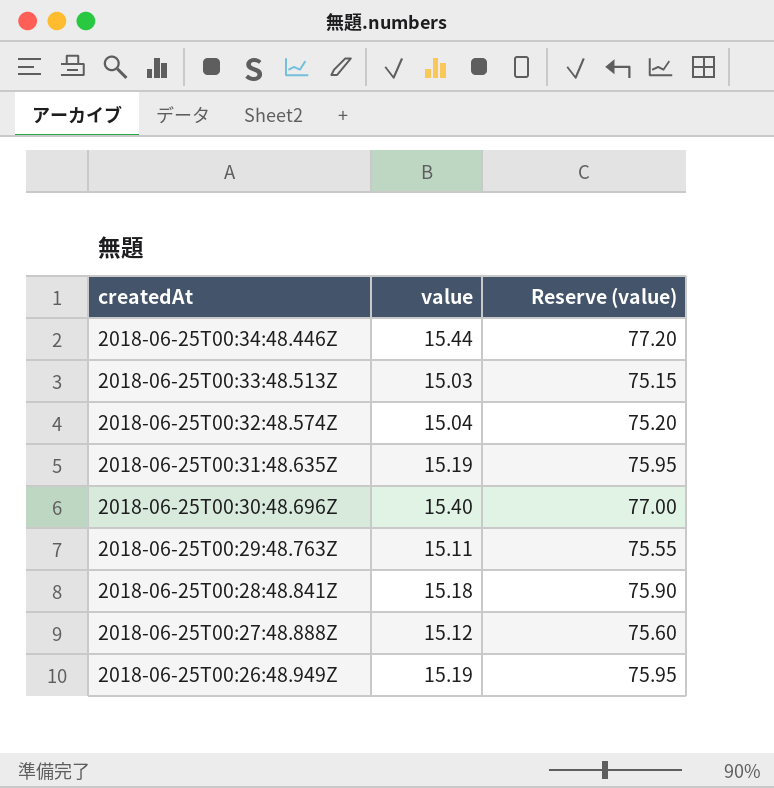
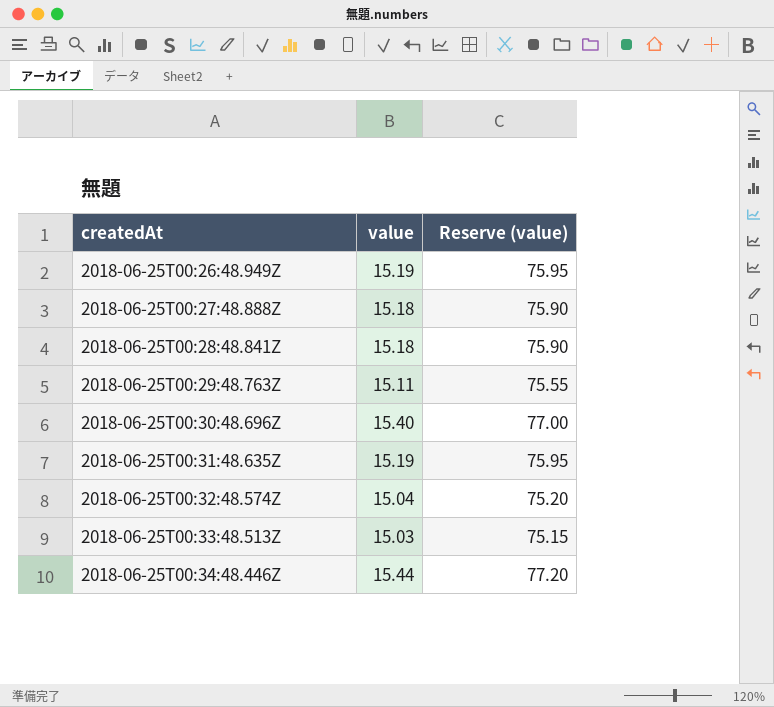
row order: createdAt descending -> createdAt ascending
2018-06-25T00:27:48.888Z | value: 15.12 -> 15.18
2018-06-25T00:27:48.888Z | Reserve (value): 75.60 -> 75.90

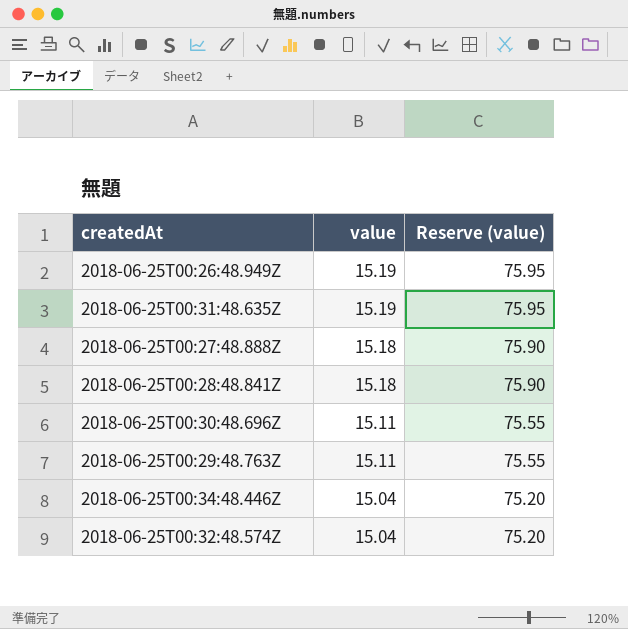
row order: createdAt ascending -> value descending
row 2018-06-25T00:33:48.513Z: 15.03 | 75.15 -> none
2018-06-25T00:30:48.696Z | value: 15.40 -> 15.11
2018-06-25T00:30:48.696Z | Reserve (value): 77.00 -> 75.55
2018-06-25T00:34:48.446Z | value: 15.44 -> 15.04
2018-06-25T00:34:48.446Z | Reserve (value): 77.20 -> 75.20

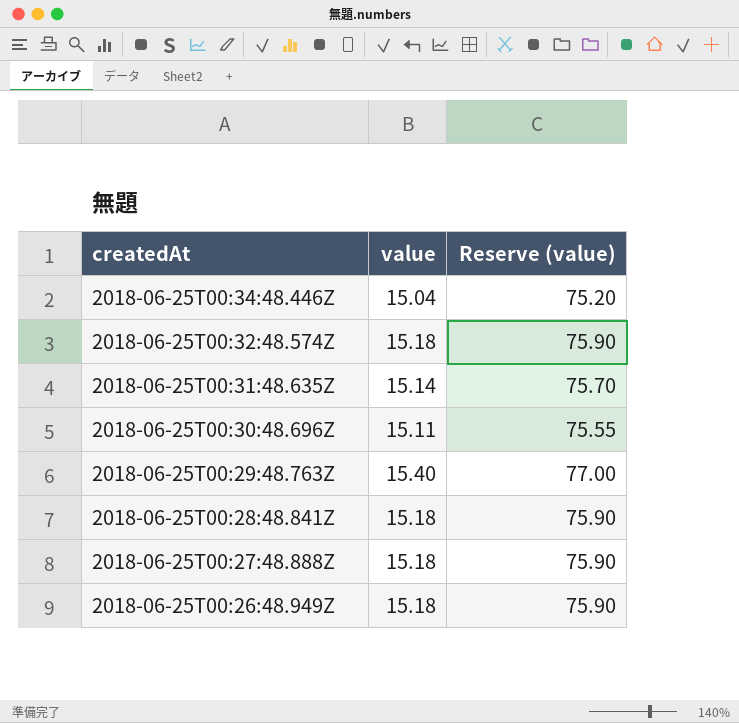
row order: value descending -> createdAt descending
2018-06-25T00:32:48.574Z | value: 15.04 -> 15.18
2018-06-25T00:32:48.574Z | Reserve (value): 75.20 -> 75.90
2018-06-25T00:31:48.635Z | value: 15.19 -> 15.14
2018-06-25T00:31:48.635Z | Reserve (value): 75.95 -> 75.70
2018-06-25T00:29:48.763Z | value: 15.11 -> 15.40
2018-06-25T00:29:48.763Z | Reserve (value): 75.55 -> 77.00
2018-06-25T00:26:48.949Z | value: 15.19 -> 15.18
2018-06-25T00:26:48.949Z | Reserve (value): 75.95 -> 75.90

